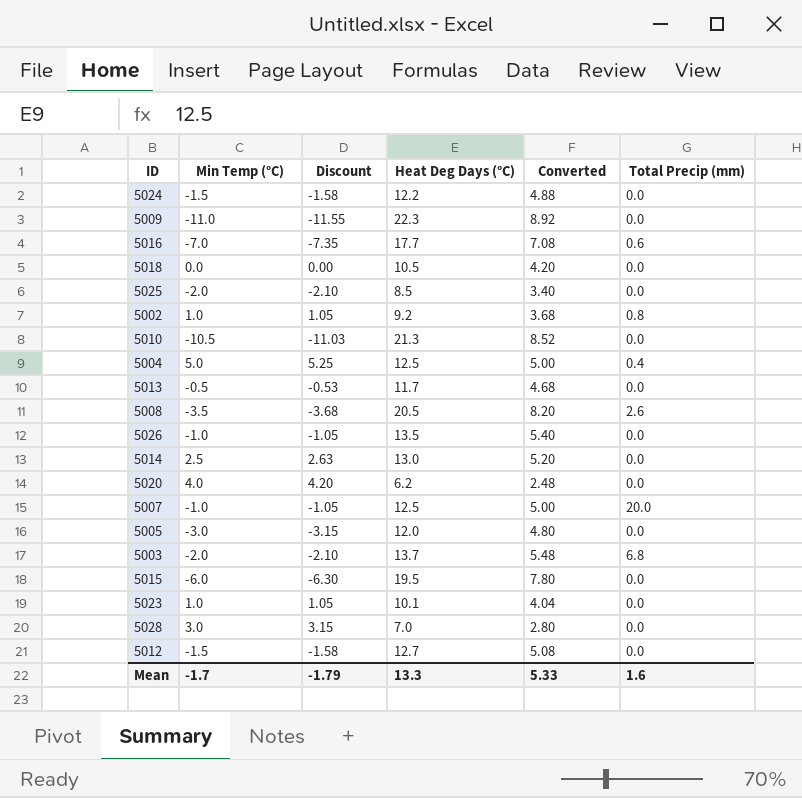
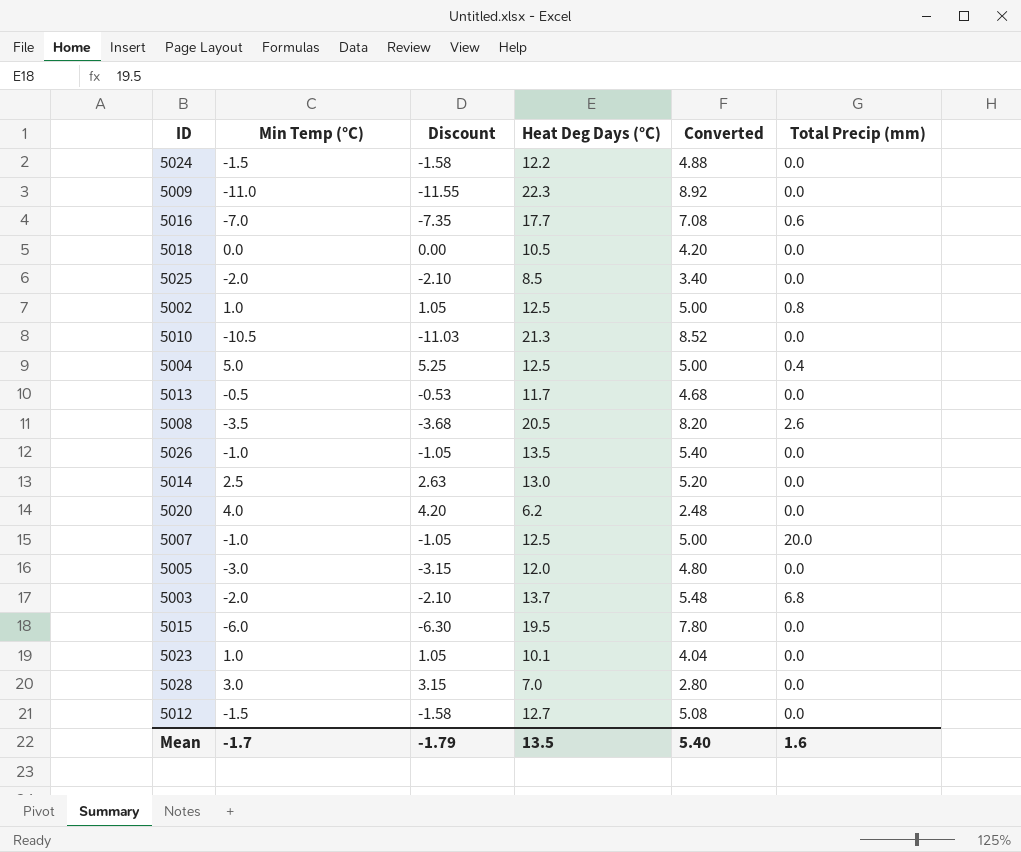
5002 | Heat Deg Days (°C): 9.2 -> 12.5
5002 | Converted: 3.68 -> 5.00
Mean | Heat Deg Days (°C): 13.3 -> 13.5
Mean | Converted: 5.33 -> 5.40

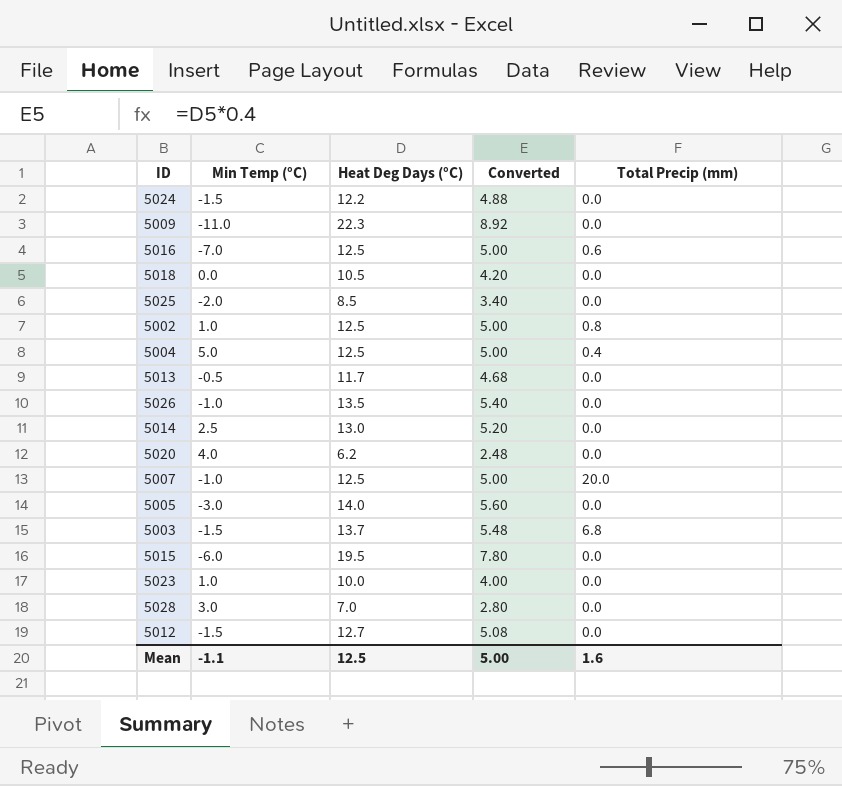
column Discount | formula: [Min Temp (°C)] * 1.05 -> none
row 5010: -10.5 | -11.03 | 21.3 | 8.52 | 0.0 -> none
row 5008: -3.5 | -3.68 | 20.5 | 8.20 | 2.6 -> none
5016 | Heat Deg Days (°C): 17.7 -> 12.5
5016 | Converted: 7.08 -> 5.00
5005 | Heat Deg Days (°C): 12.0 -> 14.0
5005 | Converted: 4.80 -> 5.60
5003 | Min Temp (°C): -2.0 -> -1.5
5023 | Heat Deg Days (°C): 10.1 -> 10.0
5023 | Converted: 4.04 -> 4.00
Mean | Min Temp (°C): -1.7 -> -1.1
Mean | Heat Deg Days (°C): 13.5 -> 12.5
Mean | Converted: 5.40 -> 5.00

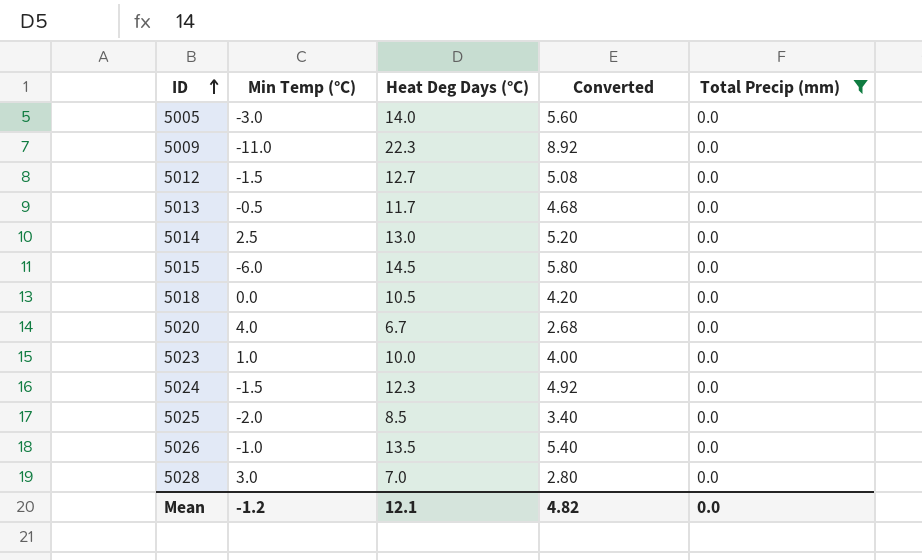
filter: none -> Total Precip (mm) = 0.0
row order: none -> ID ascending
5015 | Heat Deg Days (°C): 19.5 -> 14.5
5015 | Converted: 7.80 -> 5.80
5020 | Heat Deg Days (°C): 6.2 -> 6.7
5020 | Converted: 2.48 -> 2.68
5024 | Heat Deg Days (°C): 12.2 -> 12.3
5024 | Converted: 4.88 -> 4.92
Mean | Min Temp (°C): -1.1 -> -1.2
Mean | Heat Deg Days (°C): 12.5 -> 12.1
Mean | Converted: 5.00 -> 4.82
Mean | Total Precip (mm): 1.6 -> 0.0

